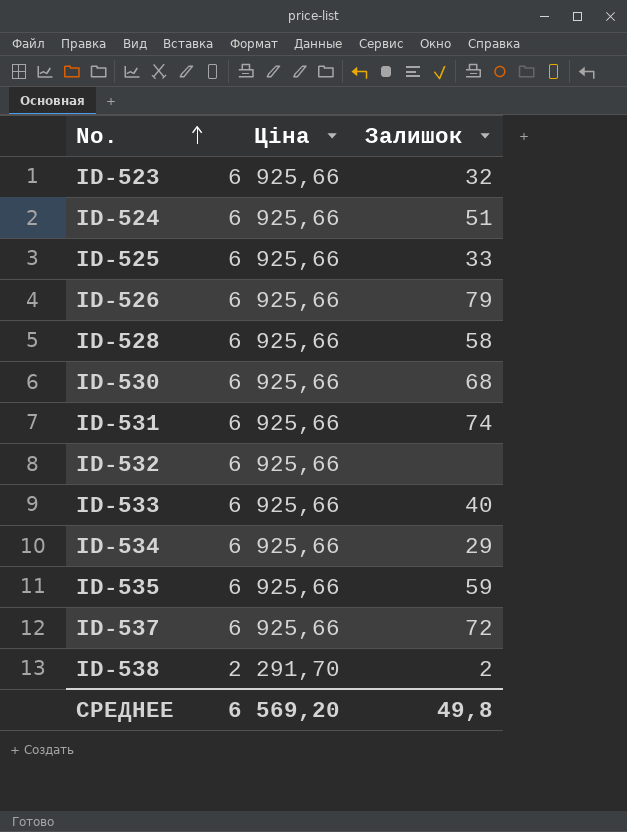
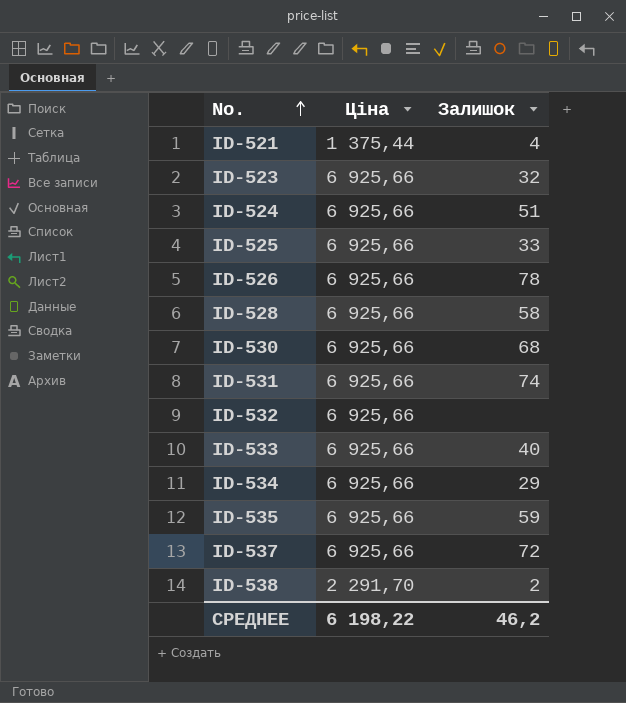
row ID-521: none -> 1 375,44 | 4
ID-526 | Залишок: 79 -> 78
СРЕДНЕЕ | Ціна: 6 569,20 -> 6 198,22
СРЕДНЕЕ | Залишок: 49,8 -> 46,2

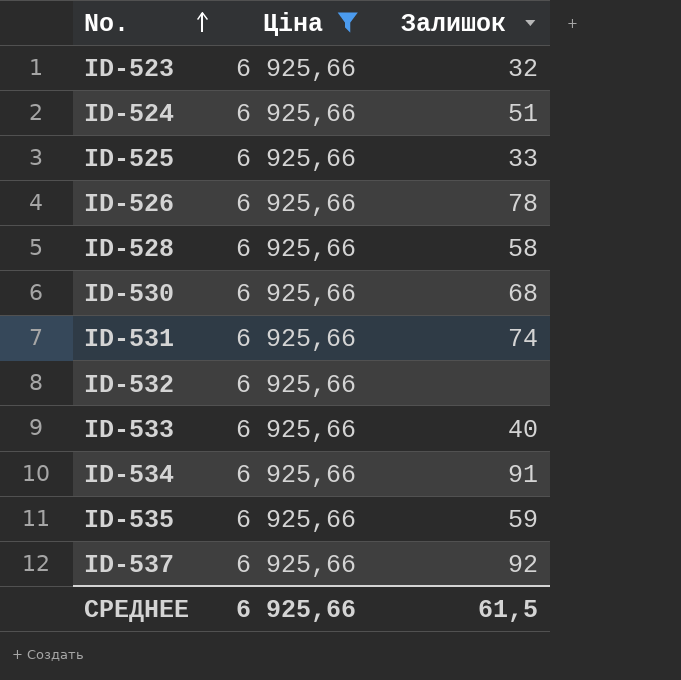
filter: none -> Ціна = 6 925,66
ID-534 | Залишок: 29 -> 91
ID-537 | Залишок: 72 -> 92
СРЕДНЕЕ | Ціна: 6 198,22 -> 6 925,66
СРЕДНЕЕ | Залишок: 46,2 -> 61,5

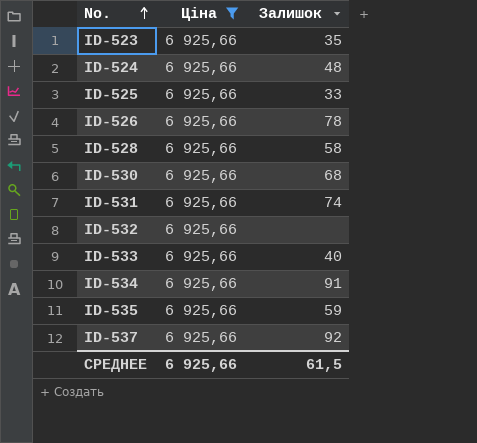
ID-523 | Залишок: 32 -> 35
ID-524 | Залишок: 51 -> 48

